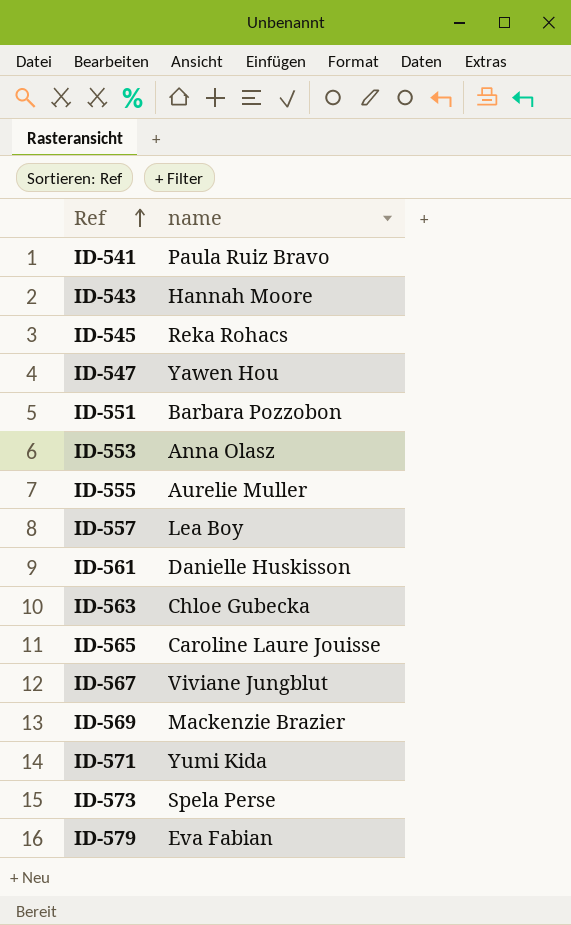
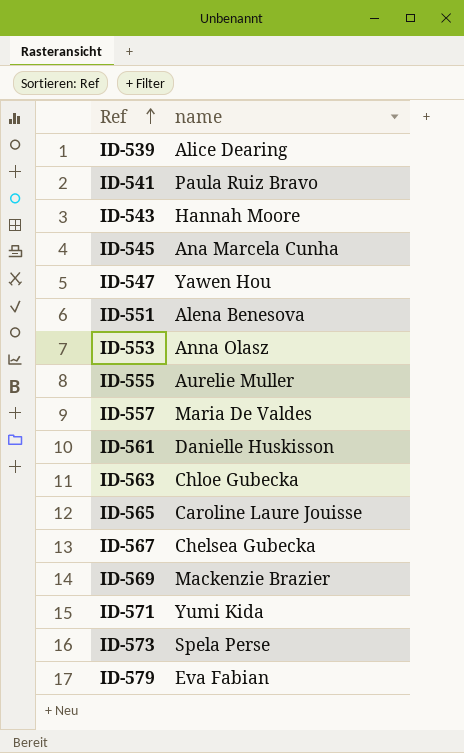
row ID-539: none -> Alice Dearing
ID-545 | name: Reka Rohacs -> Ana Marcela Cunha
ID-551 | name: Barbara Pozzobon -> Alena Benesova
ID-557 | name: Lea Boy -> Maria De Valdes
ID-567 | name: Viviane Jungblut -> Chelsea Gubecka

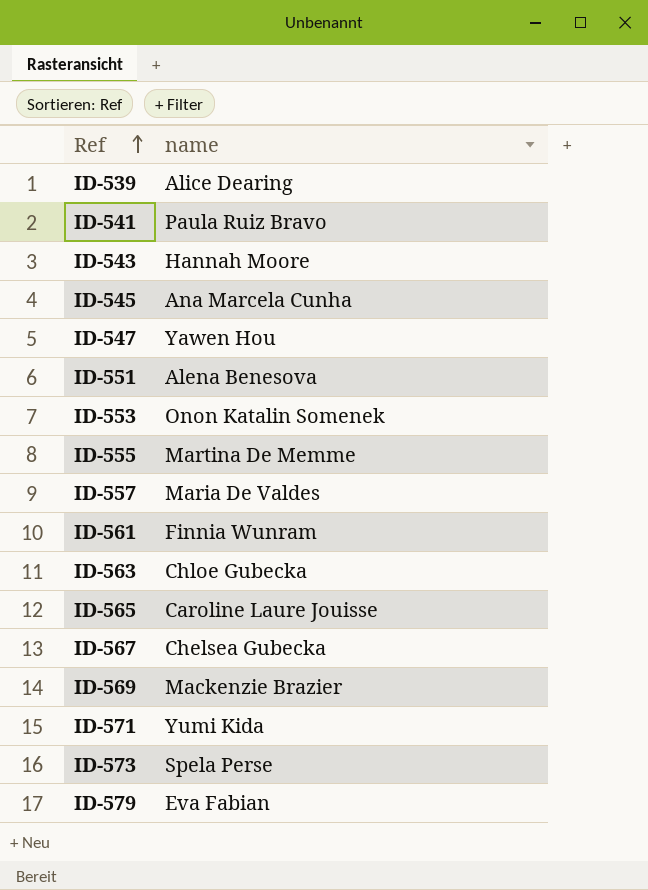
ID-553 | name: Anna Olasz -> Onon Katalin Somenek
ID-555 | name: Aurelie Muller -> Martina De Memme
ID-561 | name: Danielle Huskisson -> Finnia Wunram

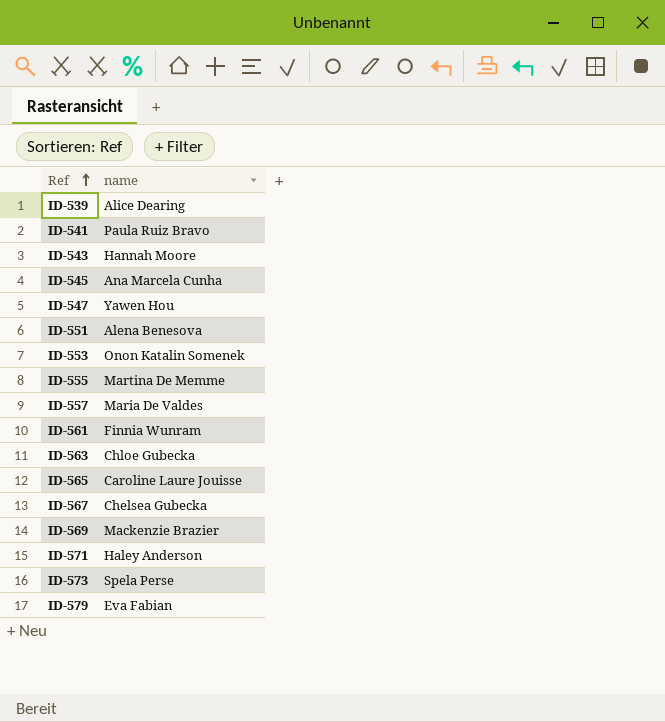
ID-571 | name: Yumi Kida -> Haley Anderson

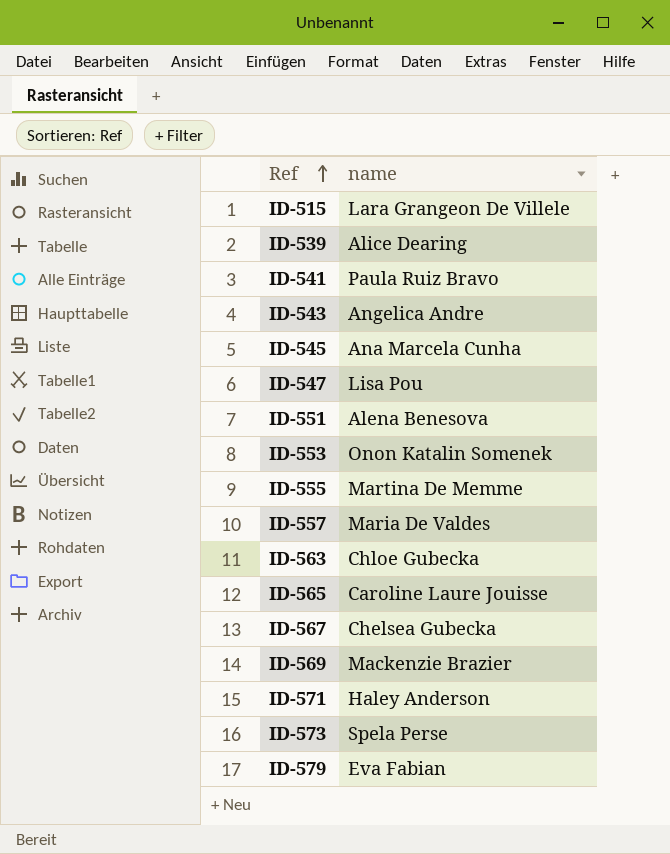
row ID-561: Finnia Wunram -> none
row ID-515: none -> Lara Grangeon De Villele
ID-543 | name: Hannah Moore -> Angelica Andre
ID-547 | name: Yawen Hou -> Lisa Pou

